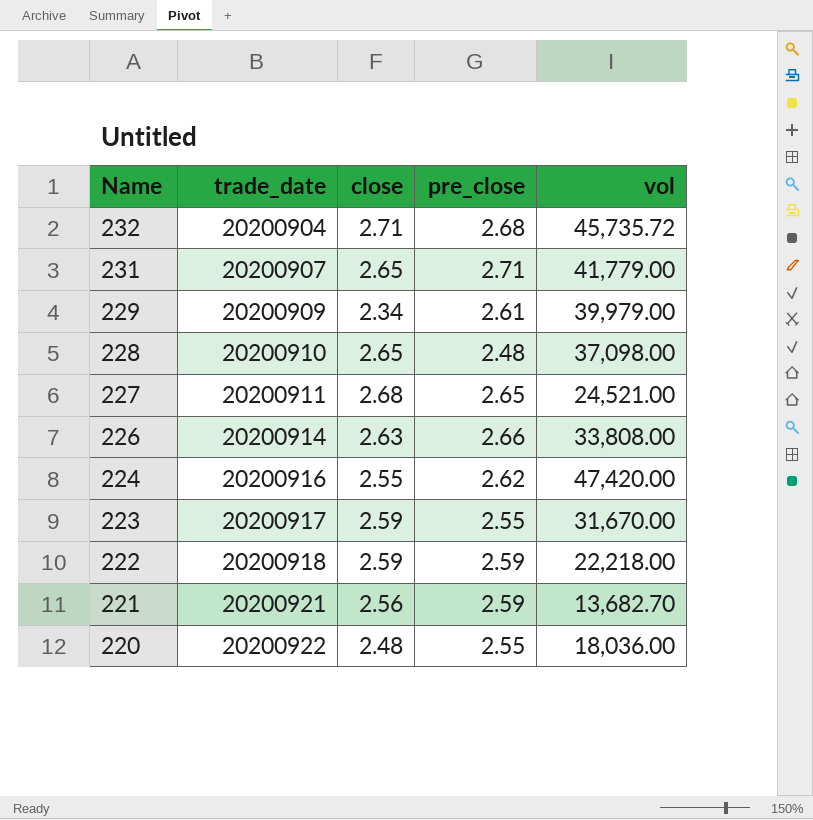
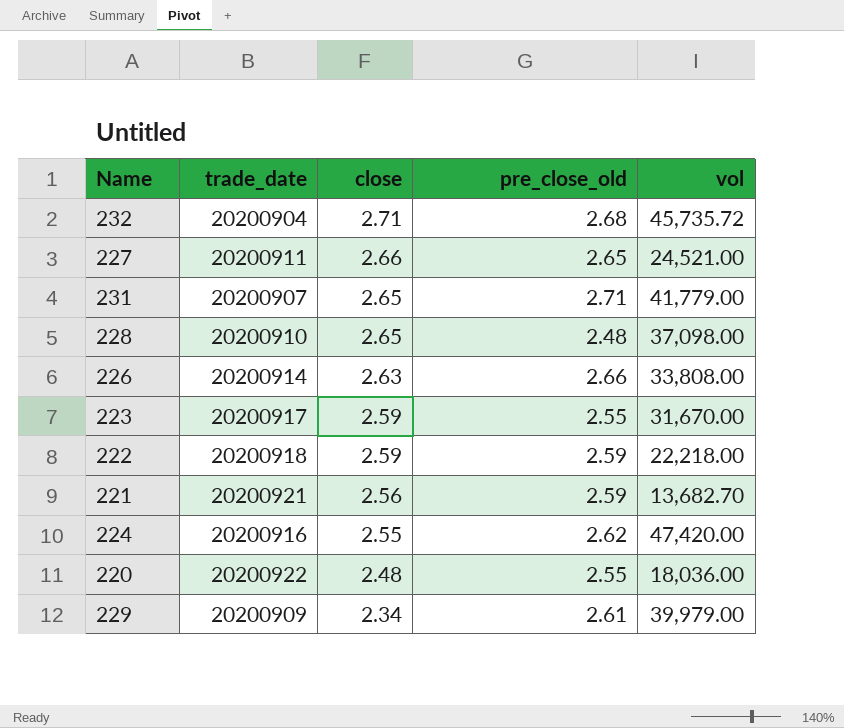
row order: Name descending -> close descending
column name: pre_close -> pre_close_old
227 | close: 2.68 -> 2.66

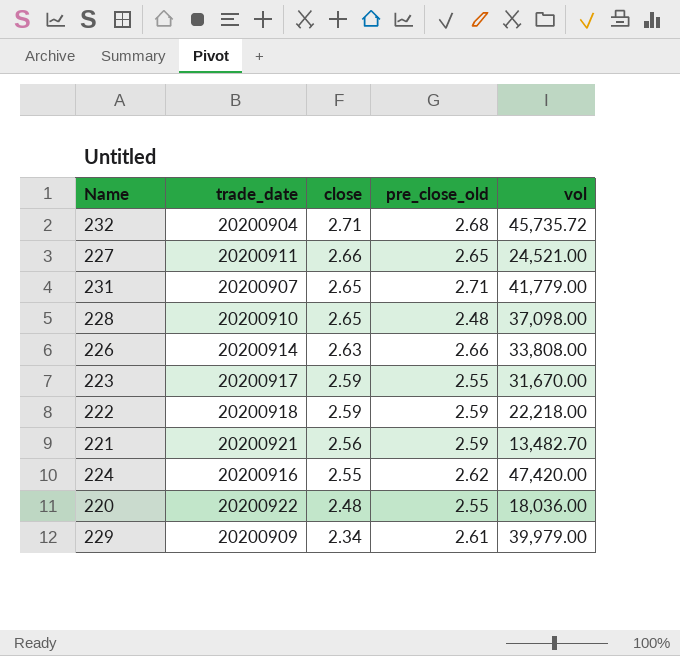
221 | vol: 13,682.70 -> 13,482.70

